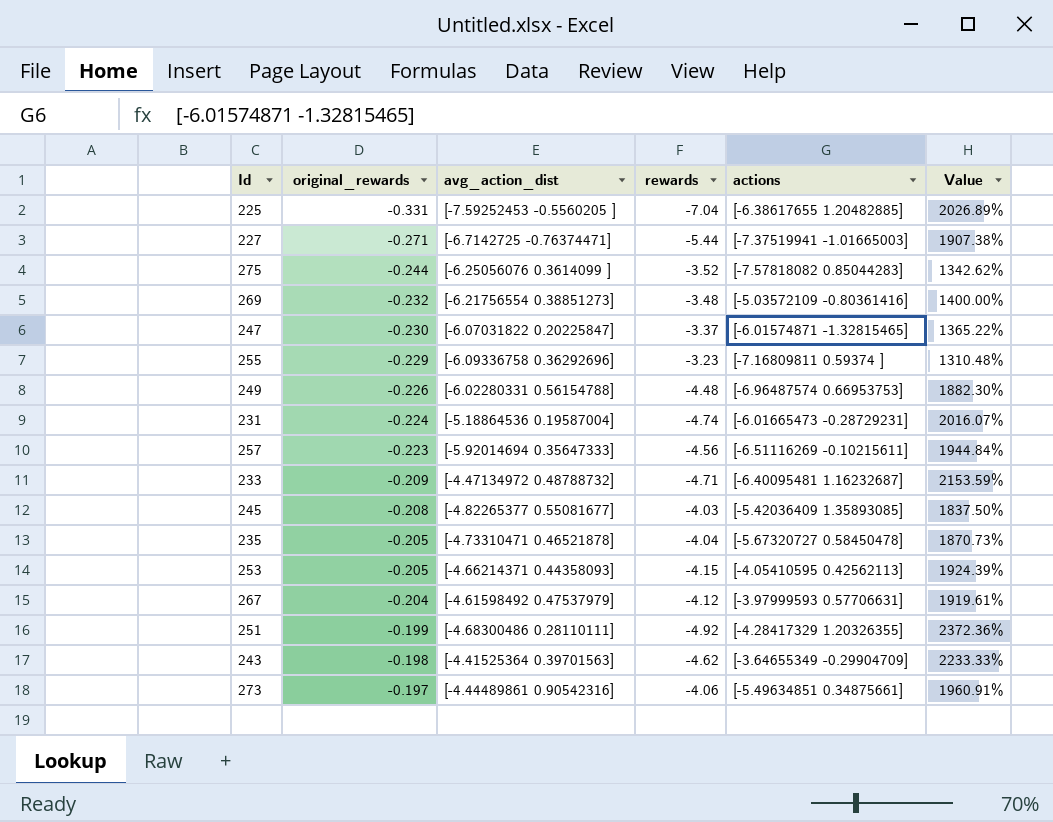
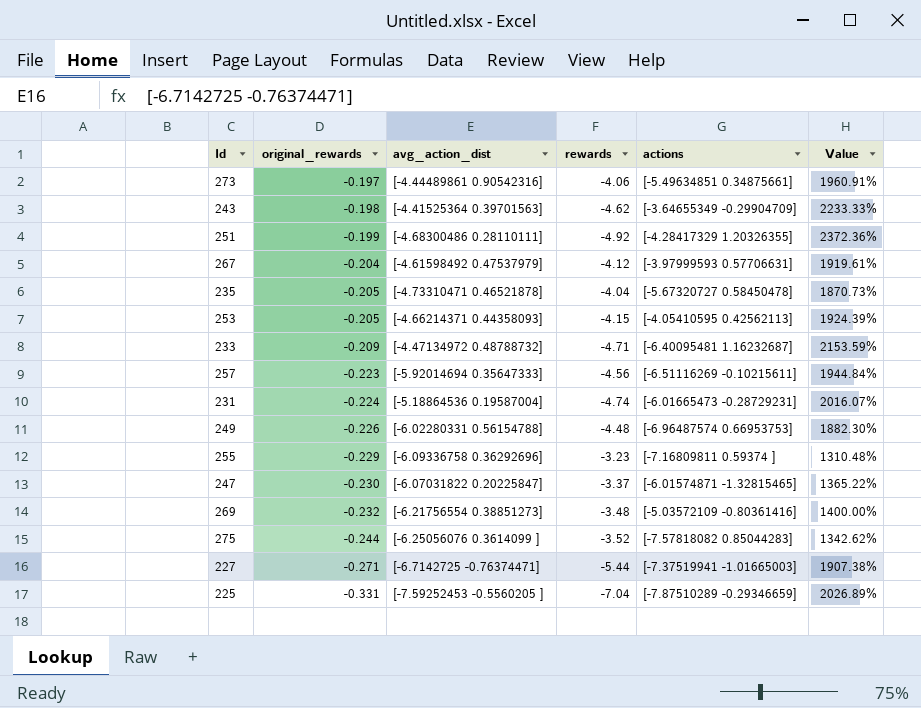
row order: original_rewards ascending -> original_rewards descending
row 245: -0.208 | [-4.82265377 0.55081677] | -4.03 | [-5.42036409 1.35893085] | 1837.50% -> none
225 | actions: [-6.38617655 1.20482885] -> [-7.87510289 -0.29346659]

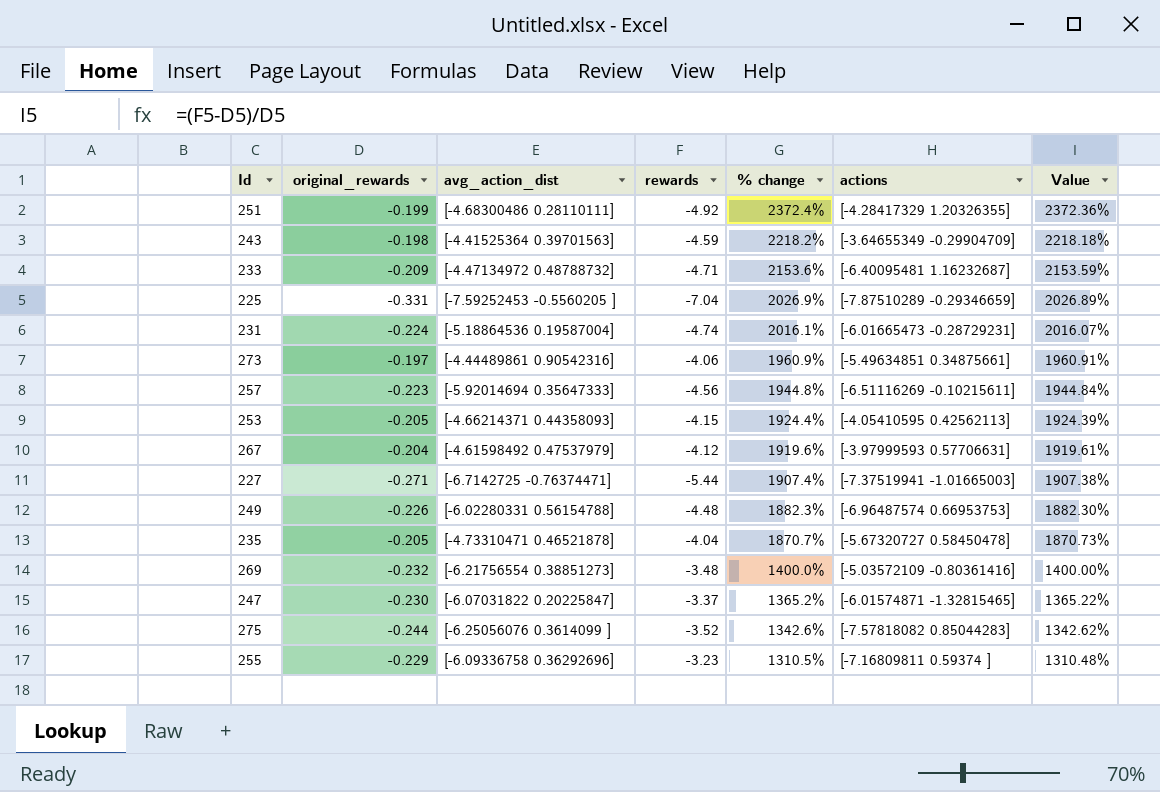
row order: original_rewards descending -> % change descending
column % change | formula: none -> ([rewards] - [original_rewards]) / [original_rewards]
243 | rewards: -4.62 -> -4.59
243 | Value: 2233.33% -> 2218.18%

